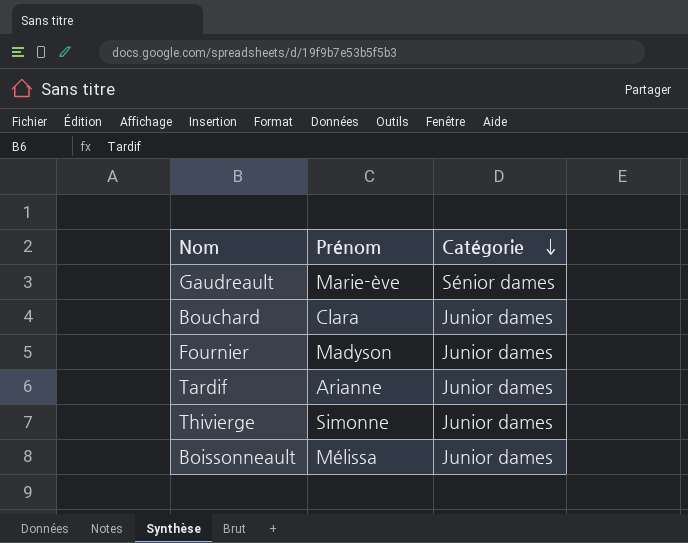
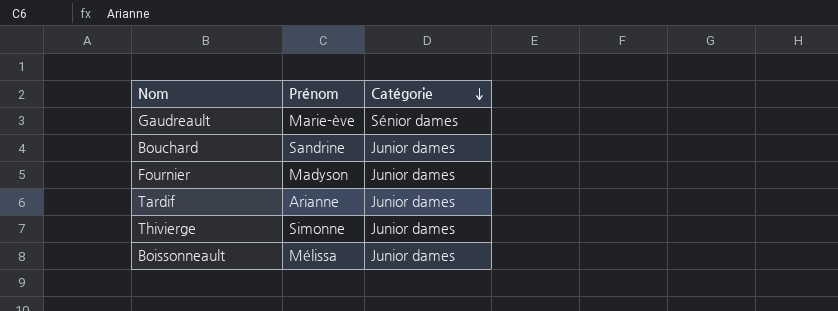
Bouchard | Prénom: Clara -> Sandrine

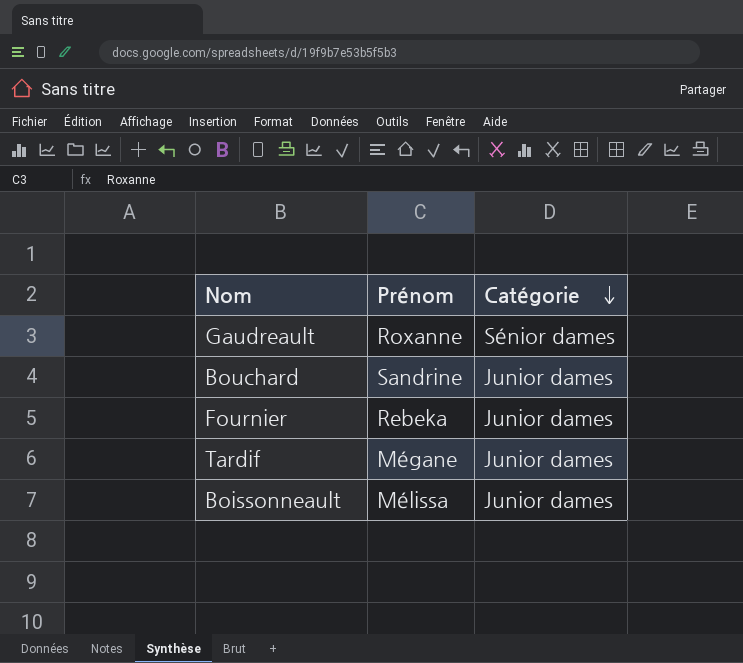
row Thivierge: Simonne | Junior dames -> none
Gaudreault | Prénom: Marie-ève -> Roxanne
Fournier | Prénom: Madyson -> Rebeka
Tardif | Prénom: Arianne -> Mégane

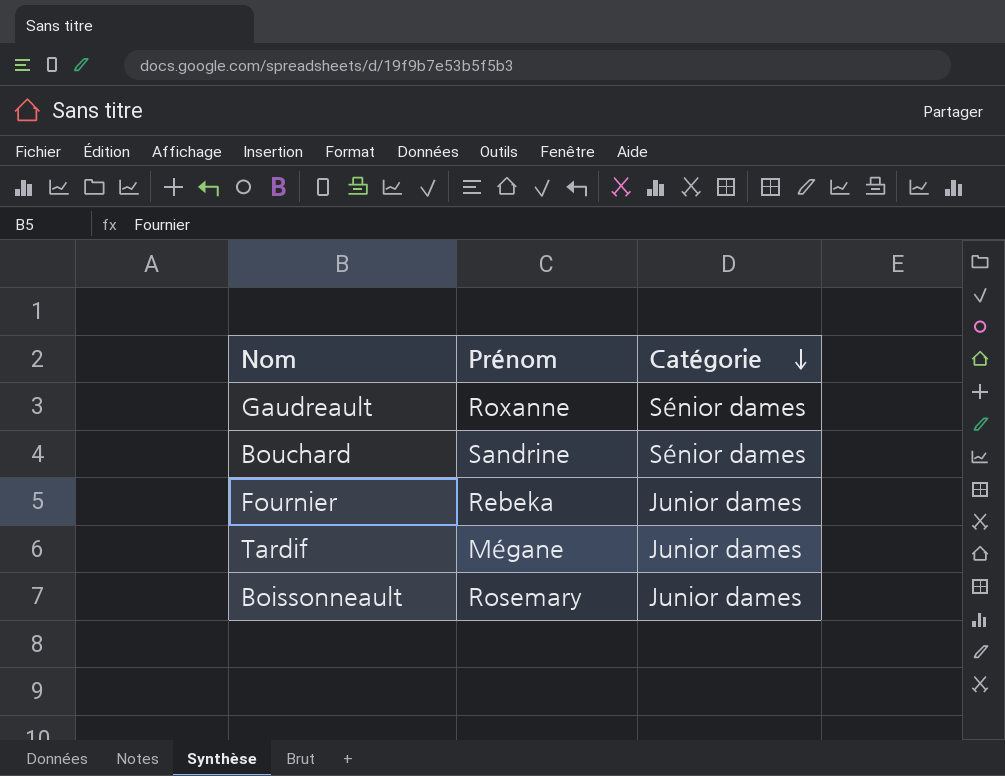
Bouchard | Catégorie: Junior dames -> Sénior dames
Boissonneault | Prénom: Mélissa -> Rosemary

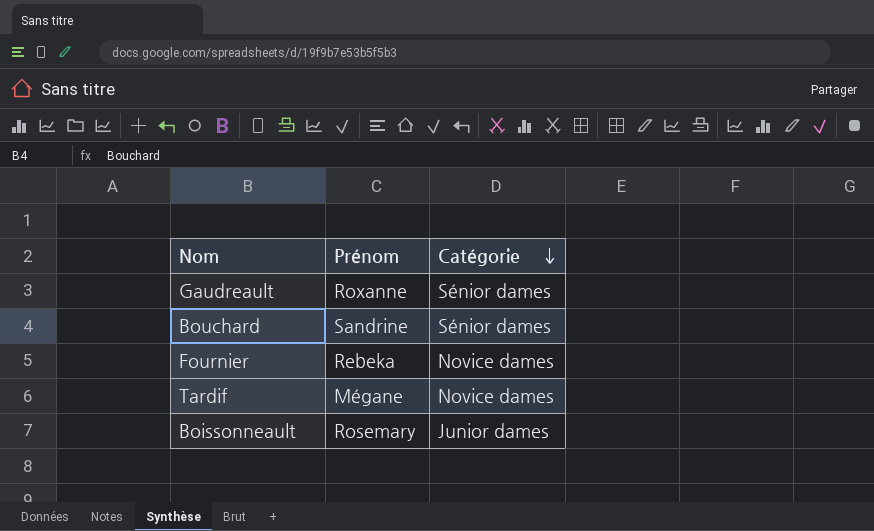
Fournier | Catégorie: Junior dames -> Novice dames
Tardif | Catégorie: Junior dames -> Novice dames

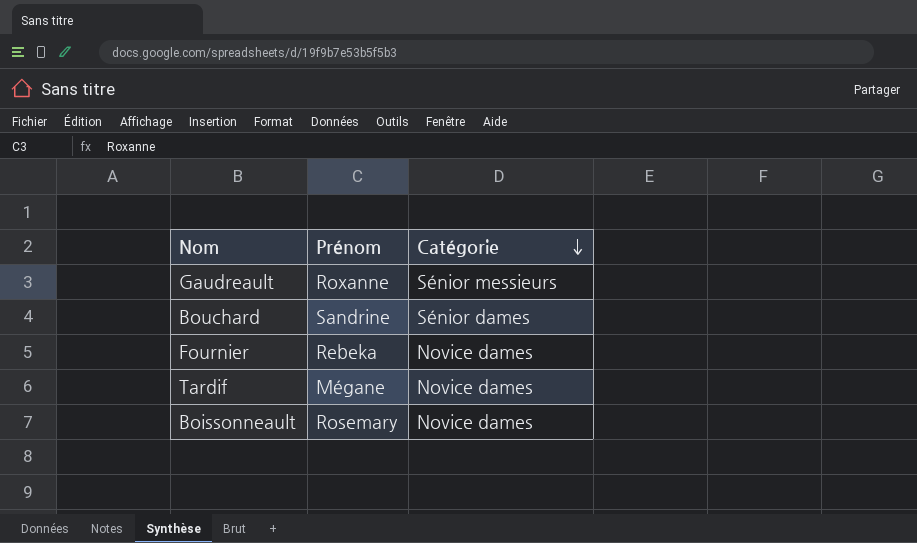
Gaudreault | Catégorie: Sénior dames -> Sénior messieurs
Boissonneault | Catégorie: Junior dames -> Novice dames

